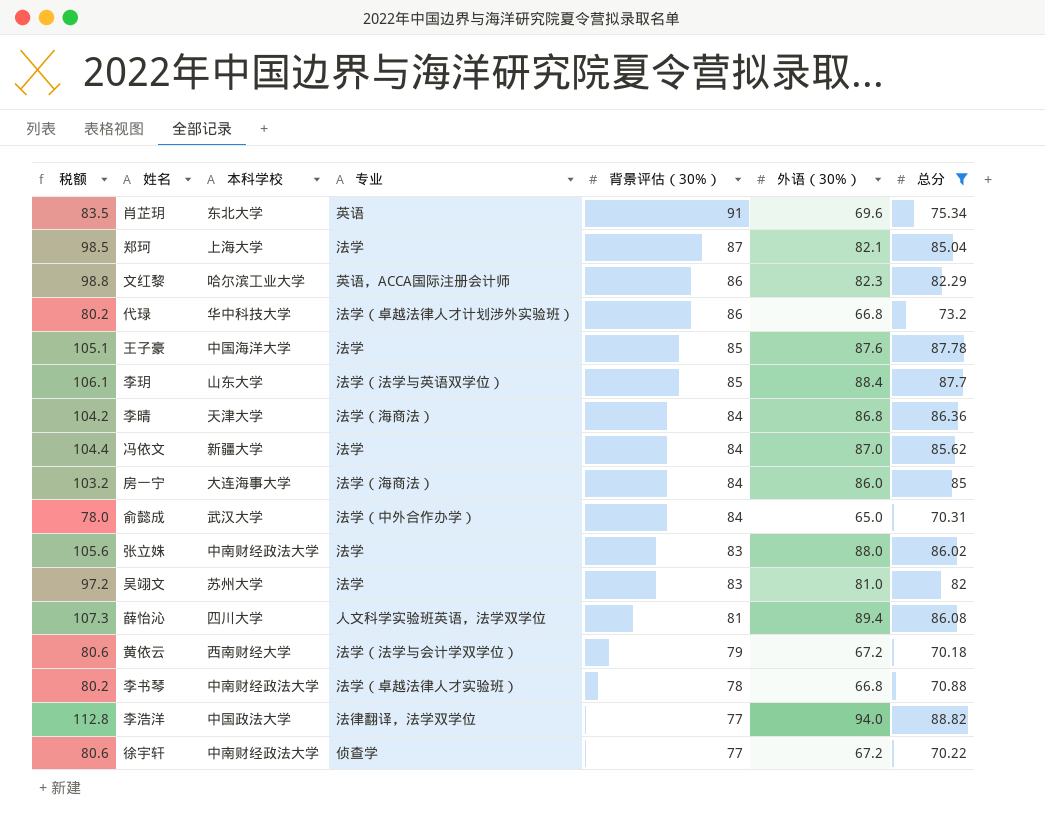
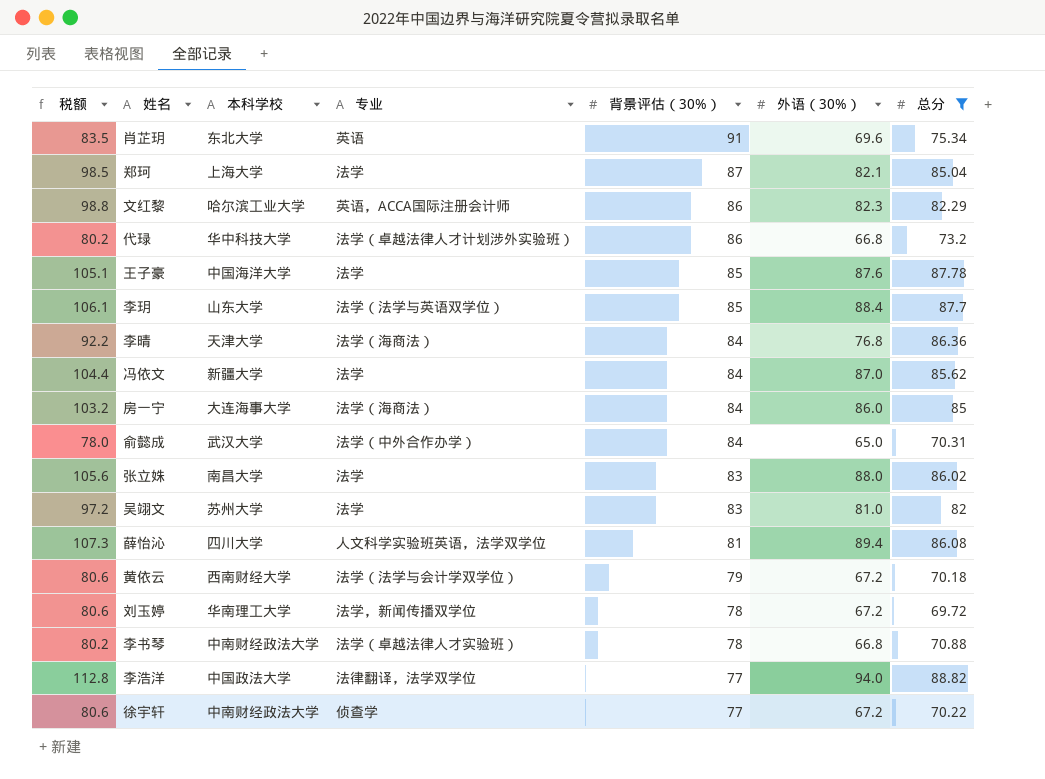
李晴 | 税额: 104.2 -> 92.2
李晴 | 外语（30%）: 86.8 -> 76.8
张立姝 | 本科学校: 中南财经政法大学 -> 南昌大学
row 刘玉婷: none -> 80.6 | 华南理工大学 | 法学，新闻传播双学位 | 78 | 67.2 | 69.72

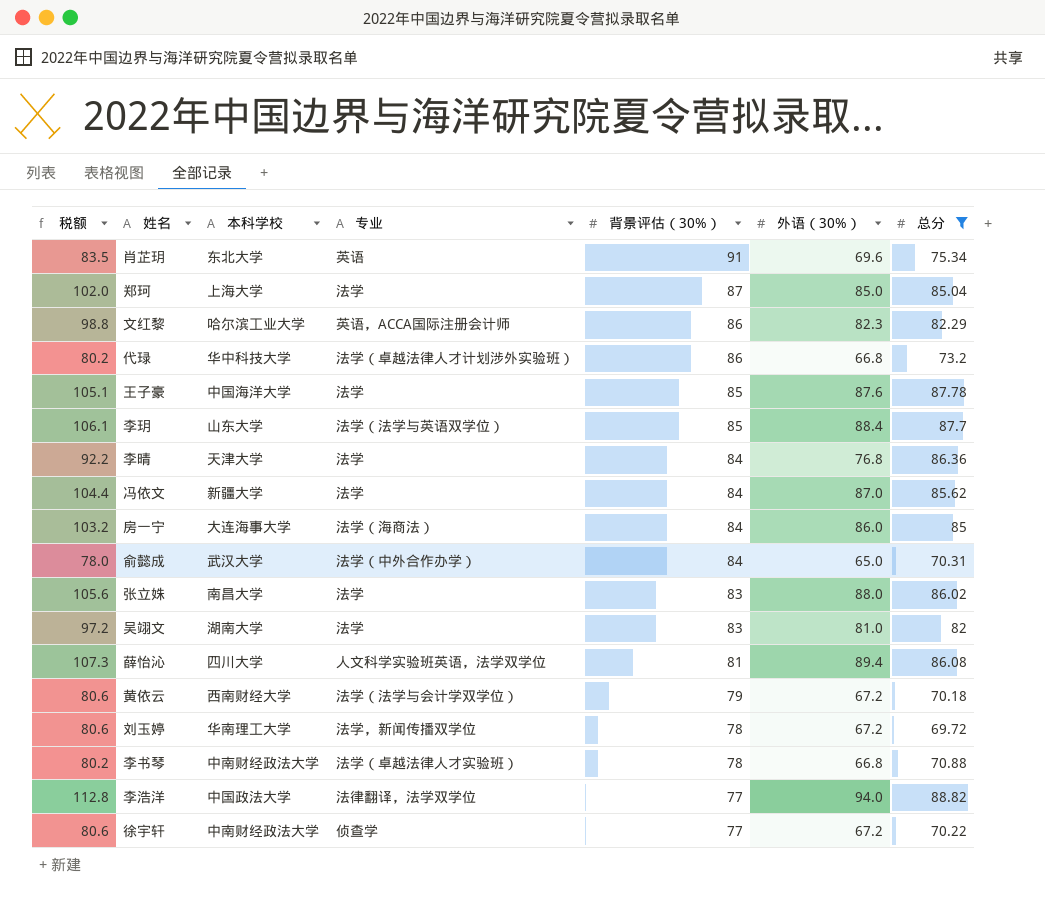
郑珂 | 税额: 98.5 -> 102.0
郑珂 | 外语（30%）: 82.1 -> 85.0
李晴 | 专业: 法学（海商法） -> 法学
吴翊文 | 本科学校: 苏州大学 -> 湖南大学

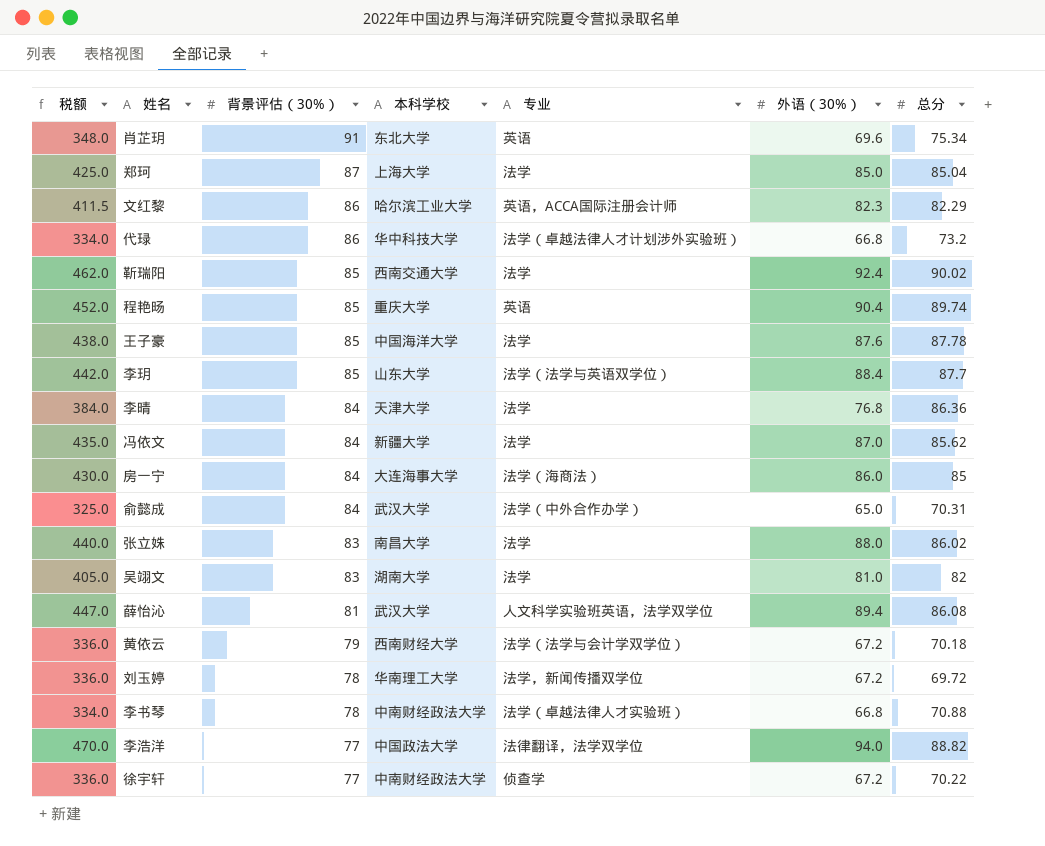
filter: 总分 <= 88.82 -> none
column 税额 | formula: [外语（30%）] * 1.2 -> [外语（30%）] * 5
column 背景评估（30%） | position: 5 -> 3
薛怡沁 | 本科学校: 四川大学 -> 武汉大学

